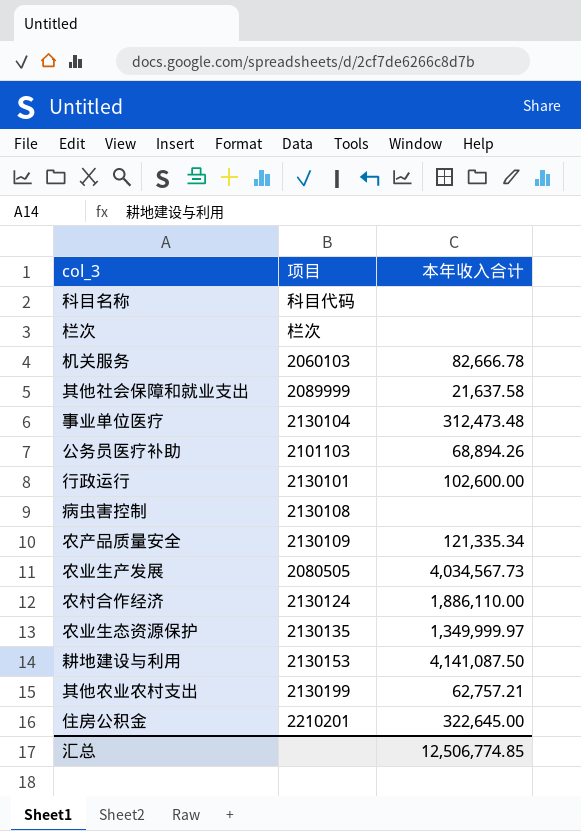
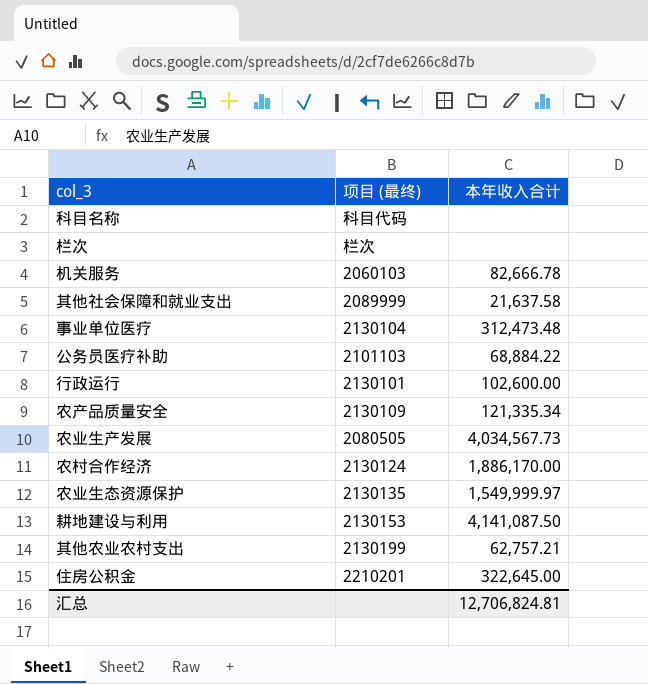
column name: 项目 -> 项目 (最终)
row 病虫害控制: 2130108 | none -> none
公务员医疗补助 | 本年收入合计: 68,894.26 -> 68,884.22
农村合作经济 | 本年收入合计: 1,886,110.00 -> 1,886,170.00
农业生态资源保护 | 本年收入合计: 1,349,999.97 -> 1,549,999.97
汇总 | 本年收入合计: 12,506,774.85 -> 12,706,824.81

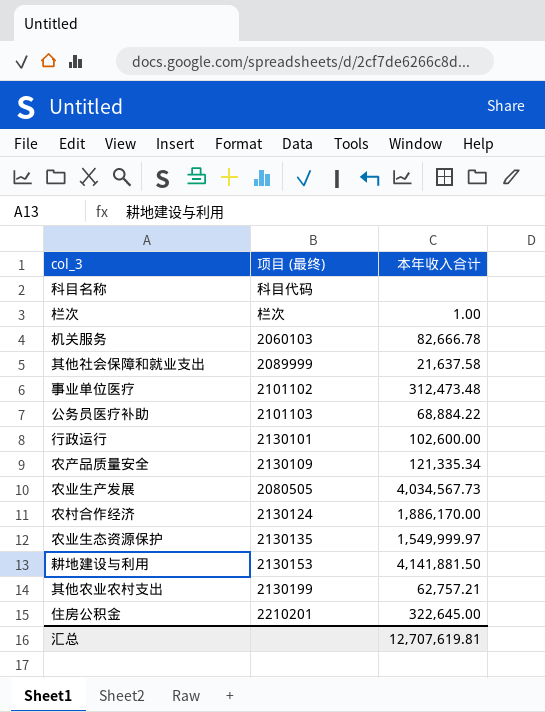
栏次 | 本年收入合计: none -> 1.00
事业单位医疗 | 项目 (最终): 2130104 -> 2101102
耕地建设与利用 | 本年收入合计: 4,141,087.50 -> 4,141,881.50
汇总 | 本年收入合计: 12,706,824.81 -> 12,707,619.81

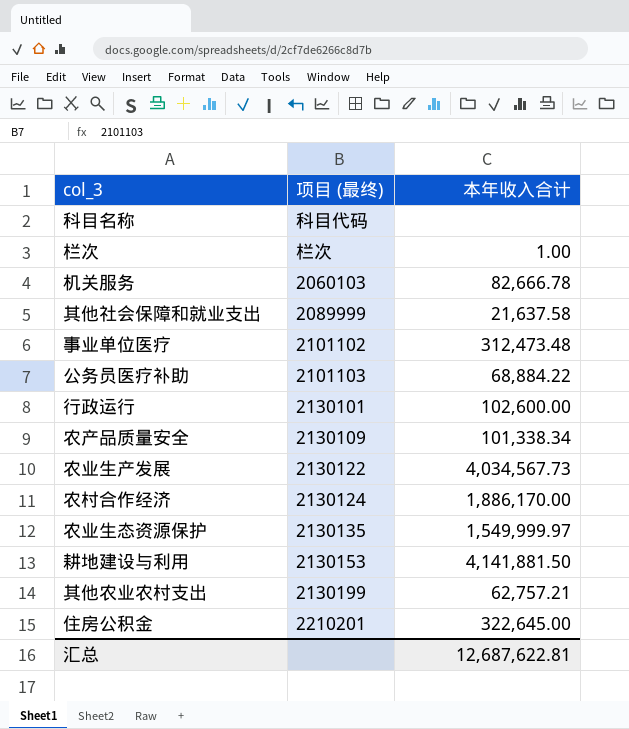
农产品质量安全 | 本年收入合计: 121,335.34 -> 101,338.34
农业生产发展 | 项目 (最终): 2080505 -> 2130122
汇总 | 本年收入合计: 12,707,619.81 -> 12,687,622.81

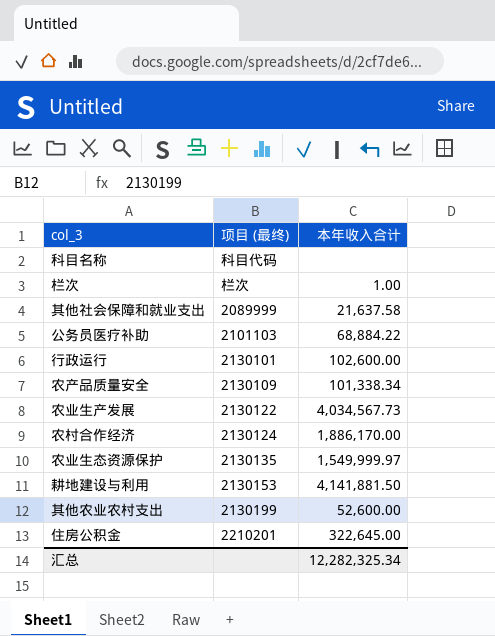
row 机关服务: 2060103 | 82,666.78 -> none
row 事业单位医疗: 2101102 | 312,473.48 -> none
其他农业农村支出 | 本年收入合计: 62,757.21 -> 52,600.00
汇总 | 本年收入合计: 12,687,622.81 -> 12,282,325.34

